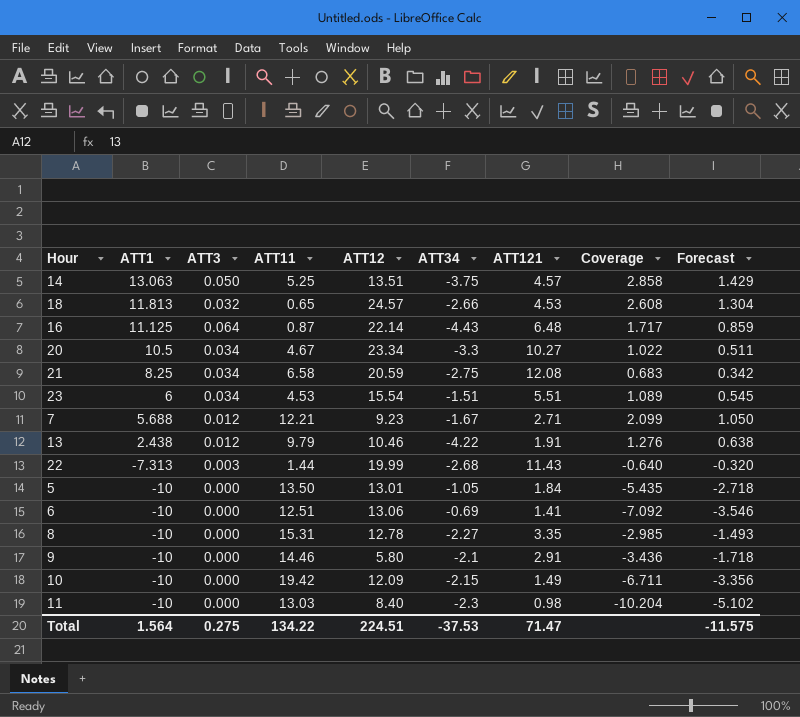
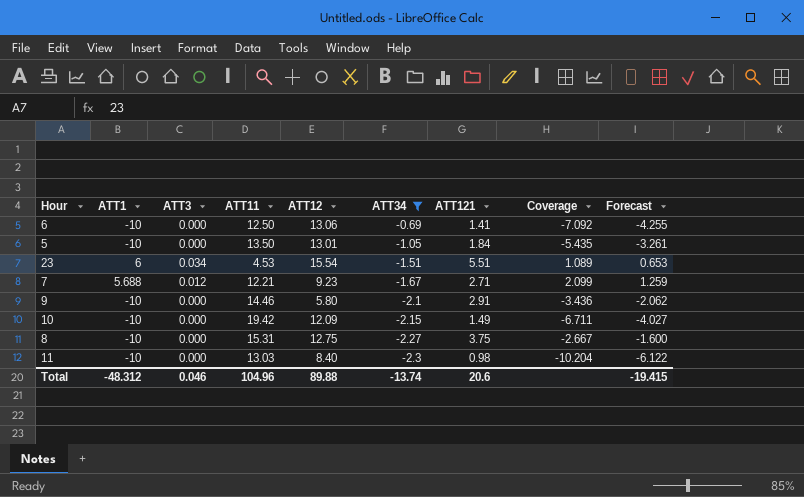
filter: none -> ATT34 >= -2.3
row order: ATT1 descending -> ATT34 descending
column Forecast | formula: [Coverage] * 0.5 -> [Coverage] * 0.6
6 | ATT11: 12.51 -> 12.50
8 | ATT12: 12.78 -> 12.75
8 | ATT121: 3.35 -> 3.75
8 | Coverage: -2.985 -> -2.667
Total | ATT1: 1.564 -> -48.312
Total | ATT3: 0.275 -> 0.046
Total | ATT11: 134.22 -> 104.96
Total | ATT12: 224.51 -> 89.88
Total | ATT34: -37.53 -> -13.74
Total | ATT121: 71.47 -> 20.6
Total | Forecast: -11.575 -> -19.415

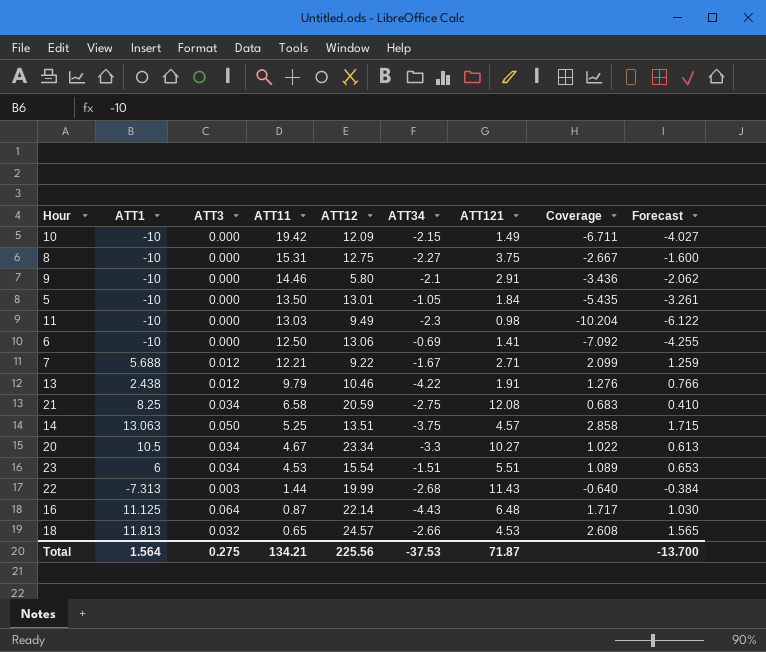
filter: ATT34 >= -2.3 -> none
row order: ATT34 descending -> ATT11 descending
11 | ATT12: 8.40 -> 9.49
7 | ATT12: 9.23 -> 9.22
Total | ATT1: -48.312 -> 1.564
Total | ATT3: 0.046 -> 0.275
Total | ATT11: 104.96 -> 134.21
Total | ATT12: 89.88 -> 225.56
Total | ATT34: -13.74 -> -37.53
Total | ATT121: 20.6 -> 71.87
Total | Forecast: -19.415 -> -13.700

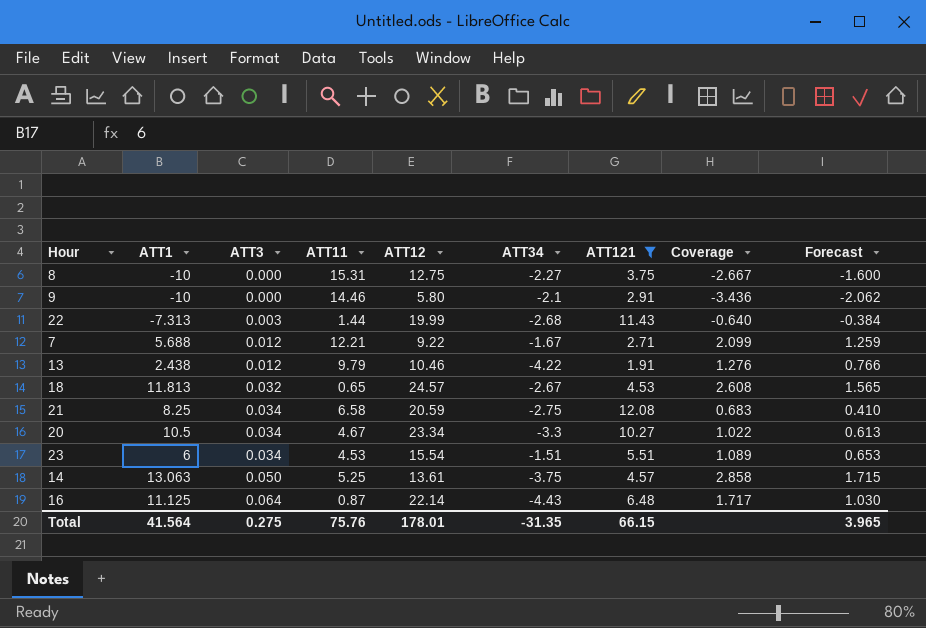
filter: none -> ATT121 >= 1.91
row order: ATT11 descending -> ATT3 ascending
18 | ATT34: -2.66 -> -2.67
14 | ATT12: 13.51 -> 13.61
Total | ATT1: 1.564 -> 41.564
Total | ATT11: 134.21 -> 75.76
Total | ATT12: 225.56 -> 178.01
Total | ATT34: -37.53 -> -31.35
Total | ATT121: 71.87 -> 66.15
Total | Forecast: -13.700 -> 3.965

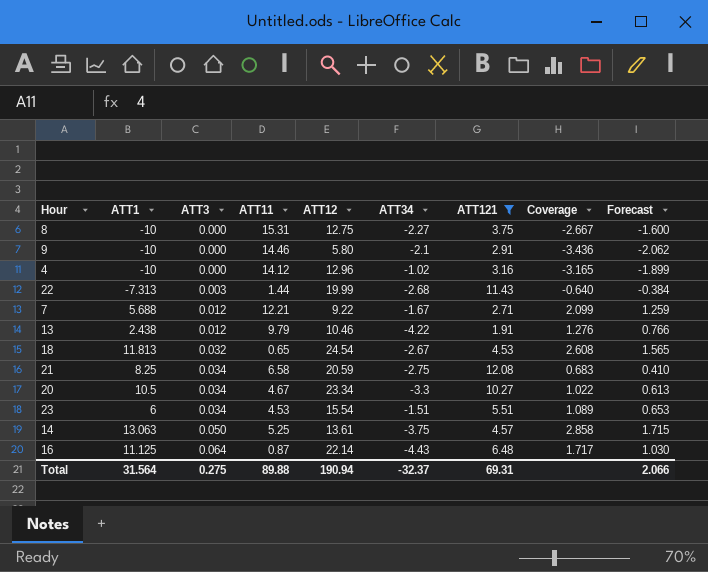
row 4: none -> -10 | 0.000 | 14.12 | 12.96 | -1.02 | 3.16 | -3.165 | -1.899
18 | ATT12: 24.57 -> 24.54
Total | ATT1: 41.564 -> 31.564
Total | ATT11: 75.76 -> 89.88
Total | ATT12: 178.01 -> 190.94
Total | ATT34: -31.35 -> -32.37
Total | ATT121: 66.15 -> 69.31
Total | Forecast: 3.965 -> 2.066

